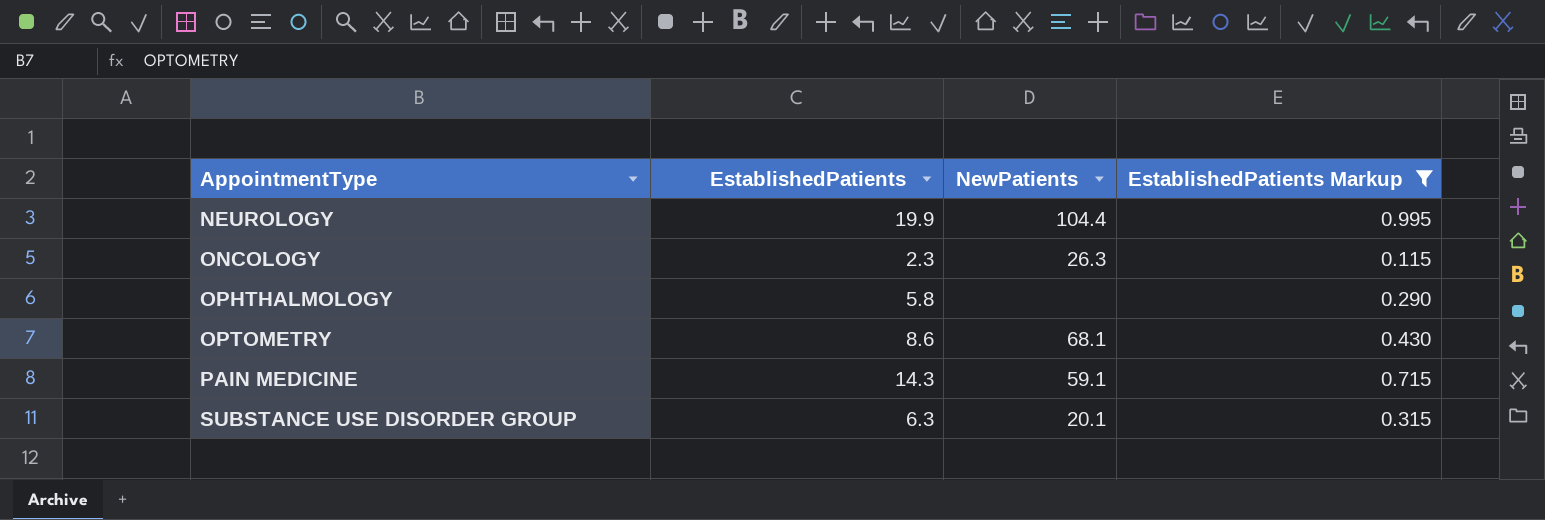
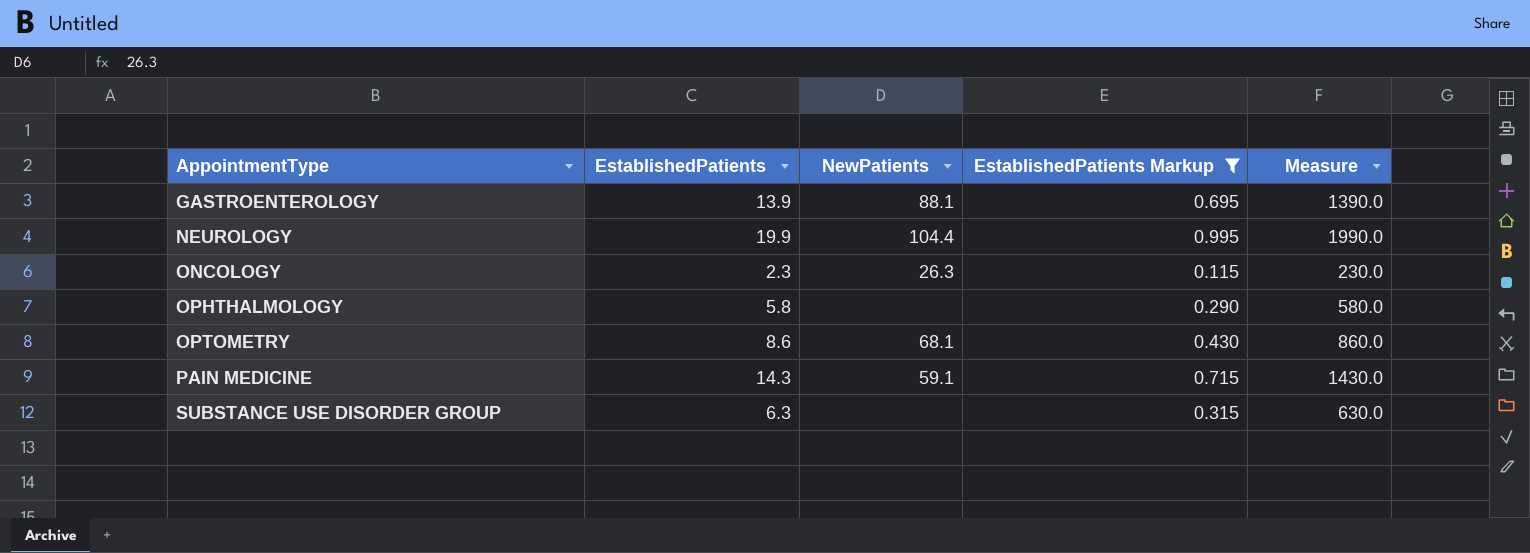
column Measure | formula: none -> [EstablishedPatients] * 100
row GASTROENTEROLOGY: none -> 13.9 | 88.1 | 0.695 | 1390.0
SUBSTANCE USE DISORDER GROUP | NewPatients: 20.1 -> none

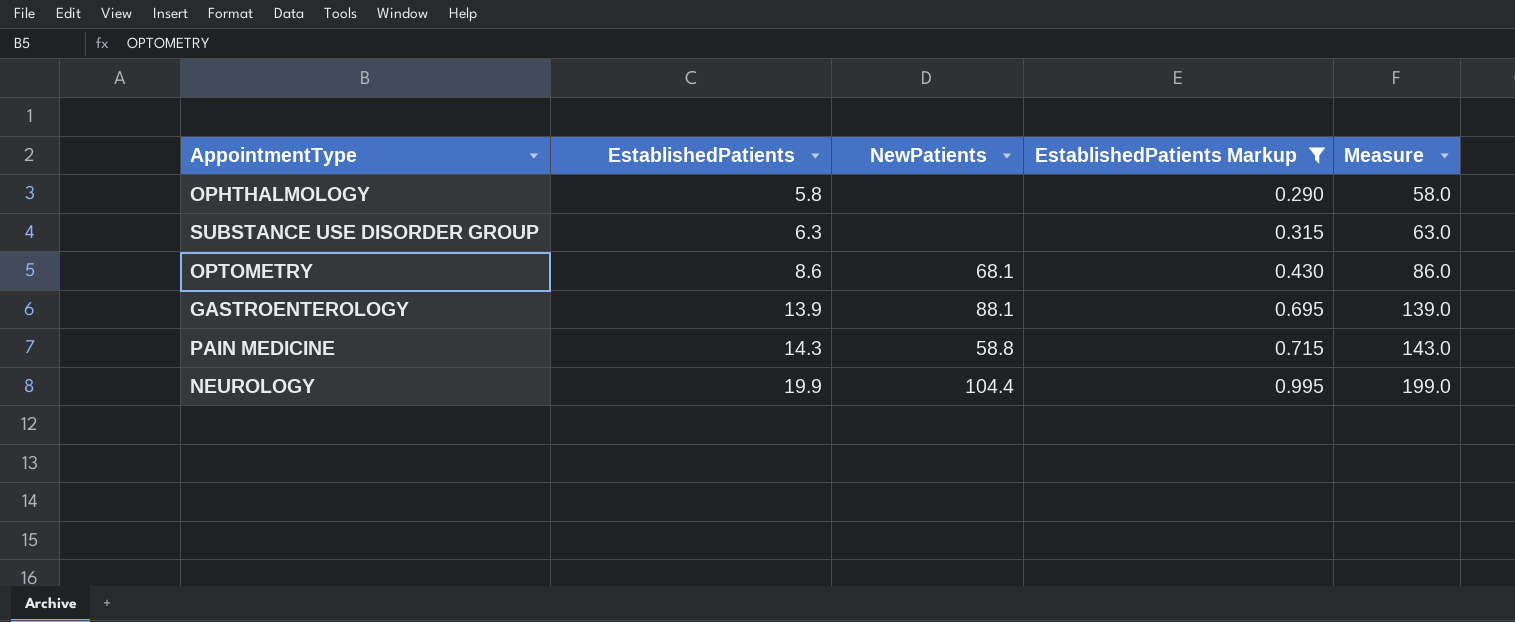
row order: AppointmentType ascending -> EstablishedPatients ascending
column Measure | formula: [EstablishedPatients] * 100 -> [EstablishedPatients] * 10
row ONCOLOGY: 2.3 | 26.3 | 0.115 | 230.0 -> none
PAIN MEDICINE | NewPatients: 59.1 -> 58.8

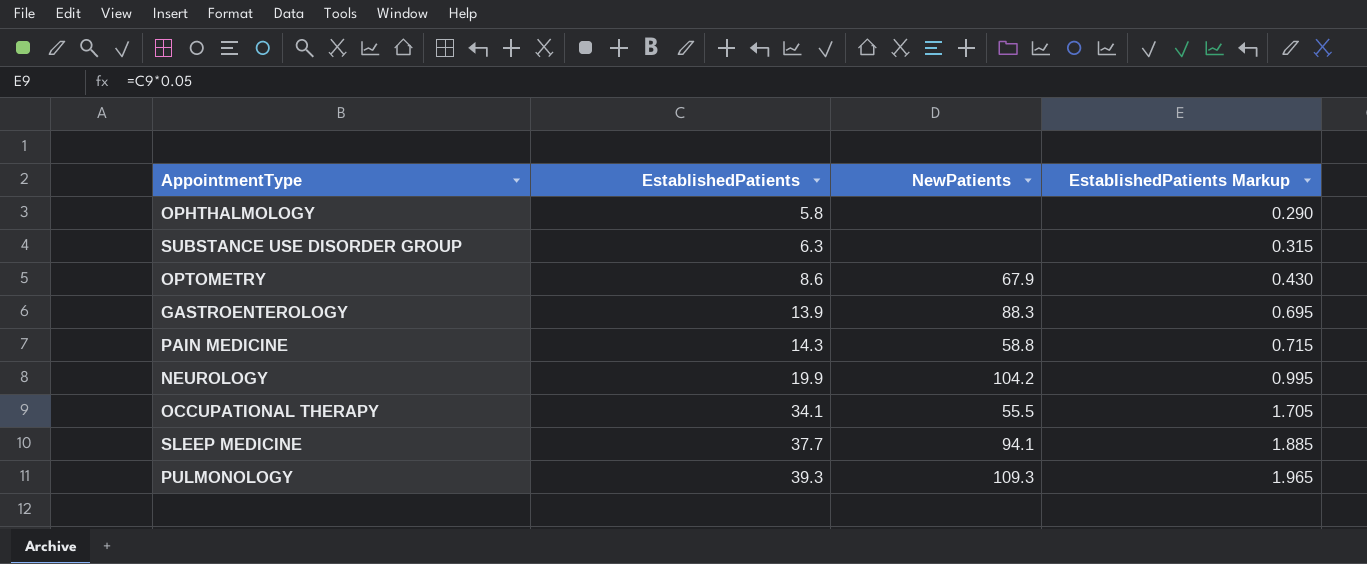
filter: EstablishedPatients Markup <= 0.995 -> none
column Measure | formula: [EstablishedPatients] * 10 -> none
OPTOMETRY | NewPatients: 68.1 -> 67.9
GASTROENTEROLOGY | NewPatients: 88.1 -> 88.3
NEUROLOGY | NewPatients: 104.4 -> 104.2

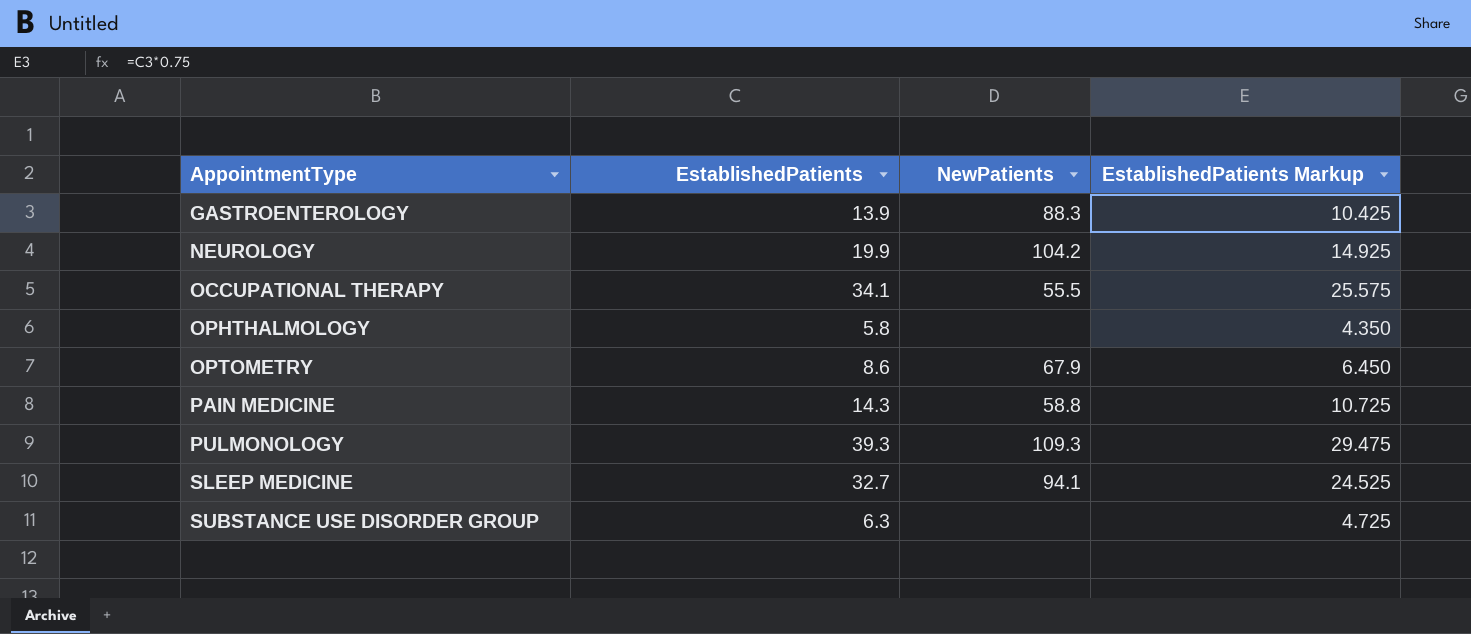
row order: EstablishedPatients ascending -> AppointmentType ascending
column EstablishedPatients Markup | formula: [EstablishedPatients] * 0.05 -> [EstablishedPatients] * 0.75
SLEEP MEDICINE | EstablishedPatients: 37.7 -> 32.7

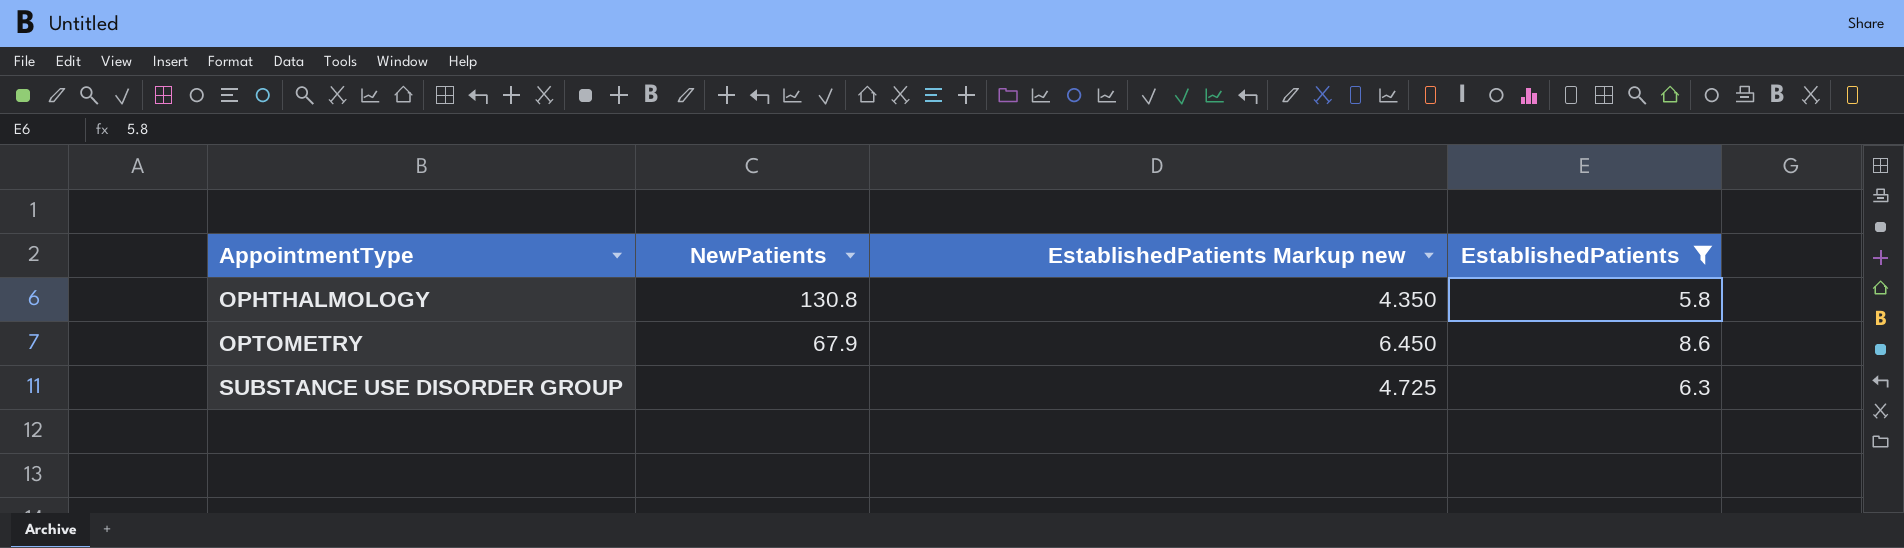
filter: none -> EstablishedPatients <= 8.6
column name: EstablishedPatients Markup -> EstablishedPatients Markup new
column EstablishedPatients | position: 2 -> 4
OPHTHALMOLOGY | NewPatients: none -> 130.8

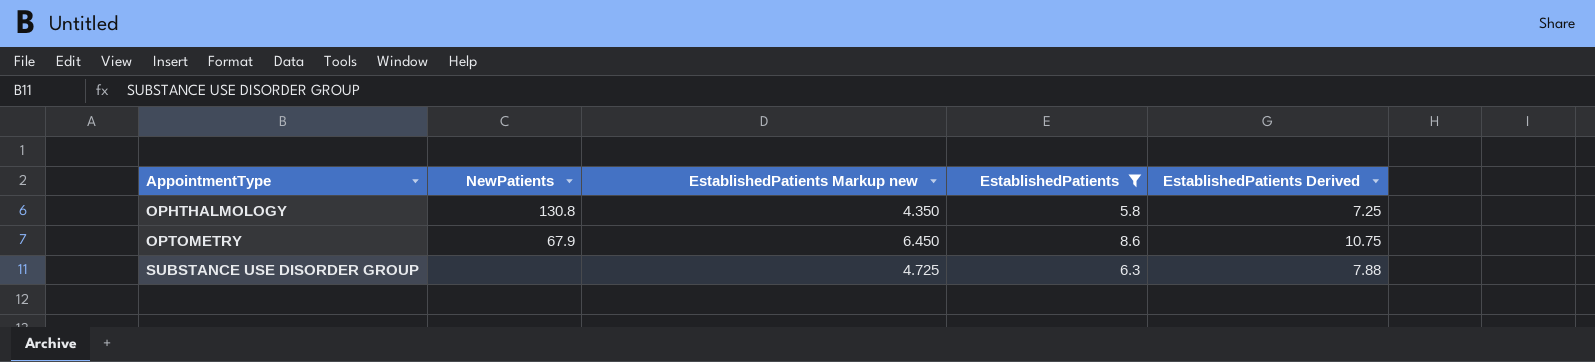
column EstablishedPatients Derived | formula: none -> [EstablishedPatients] * 1.25

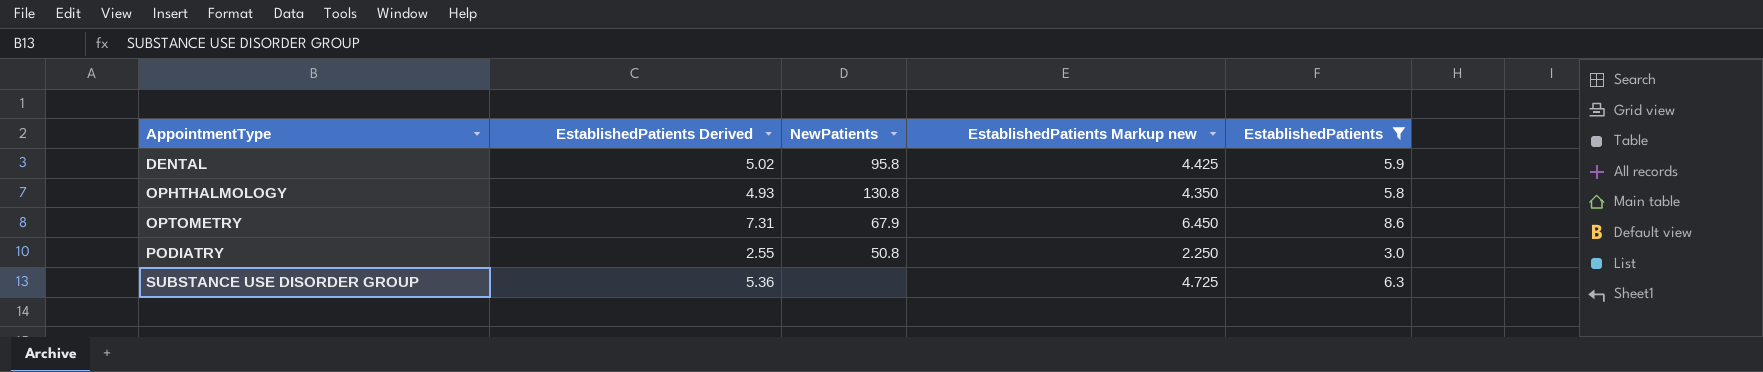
column EstablishedPatients Derived | formula: [EstablishedPatients] * 1.25 -> [EstablishedPatients] * 0.85
column EstablishedPatients Derived | position: 5 -> 2
row DENTAL: none -> 5.02 | 95.8 | 4.425 | 5.9
row PODIATRY: none -> 2.55 | 50.8 | 2.250 | 3.0

